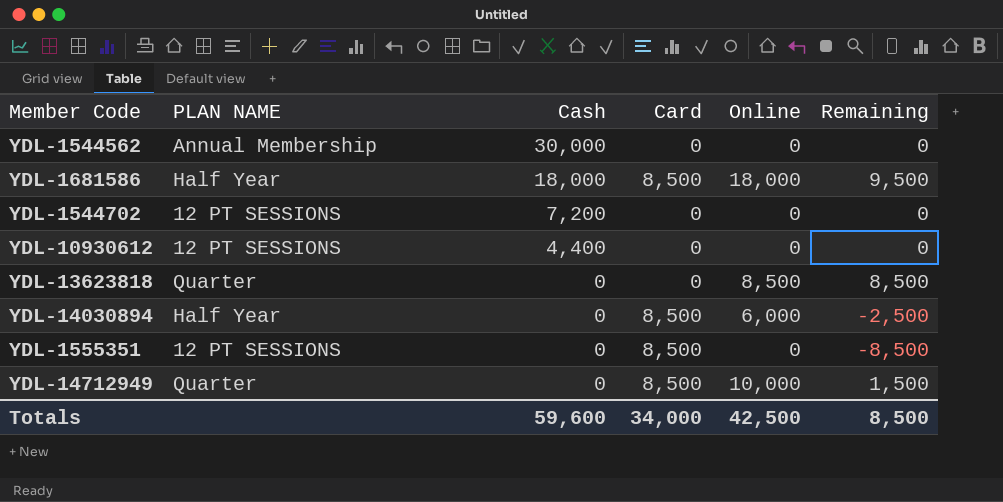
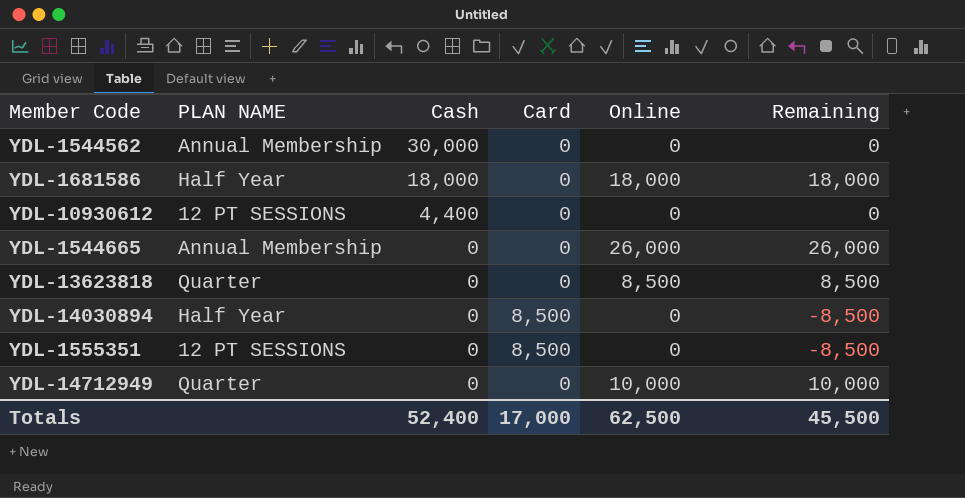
row YDL-1544702: 12 PT SESSIONS | 7,200 | 0 | 0 | 0 -> none
YDL-1681586 | Card: 8,500 -> 0
YDL-1681586 | Remaining: 9,500 -> 18,000
row YDL-1544665: none -> Annual Membership | 0 | 0 | 26,000 | 26,000
YDL-14030894 | Online: 6,000 -> 0
YDL-14030894 | Remaining: -2,500 -> -8,500
YDL-14712949 | Card: 8,500 -> 0
YDL-14712949 | Remaining: 1,500 -> 10,000
Totals | Cash: 59,600 -> 52,400
Totals | Card: 34,000 -> 17,000
Totals | Online: 42,500 -> 62,500
Totals | Remaining: 8,500 -> 45,500

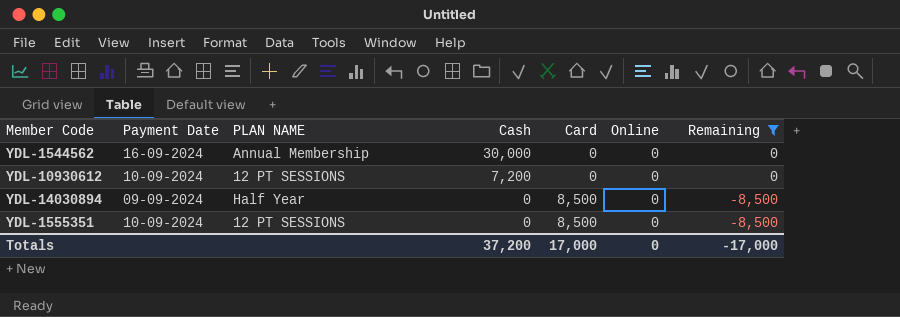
filter: none -> Remaining <= 0
column Payment Date | position: none -> 2
YDL-10930612 | Cash: 4,400 -> 7,200
Totals | Cash: 52,400 -> 37,200
Totals | Online: 62,500 -> 0
Totals | Remaining: 45,500 -> -17,000

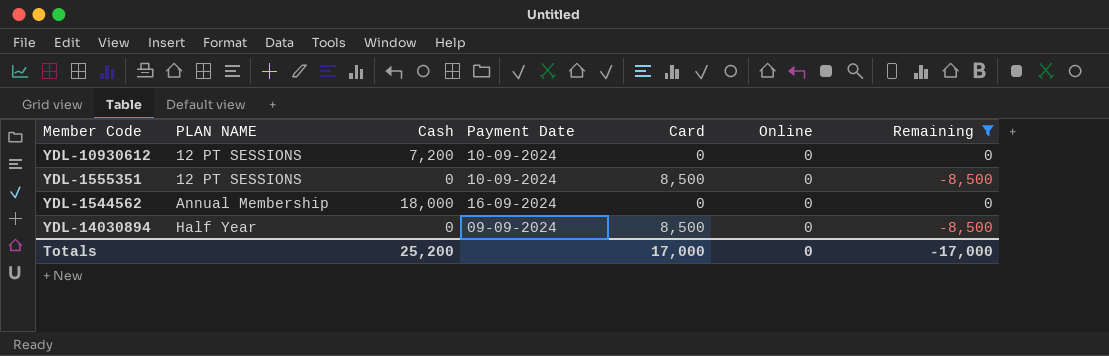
row order: Cash descending -> PLAN NAME ascending
column Payment Date | position: 2 -> 4
YDL-1544562 | Cash: 30,000 -> 18,000
Totals | Cash: 37,200 -> 25,200

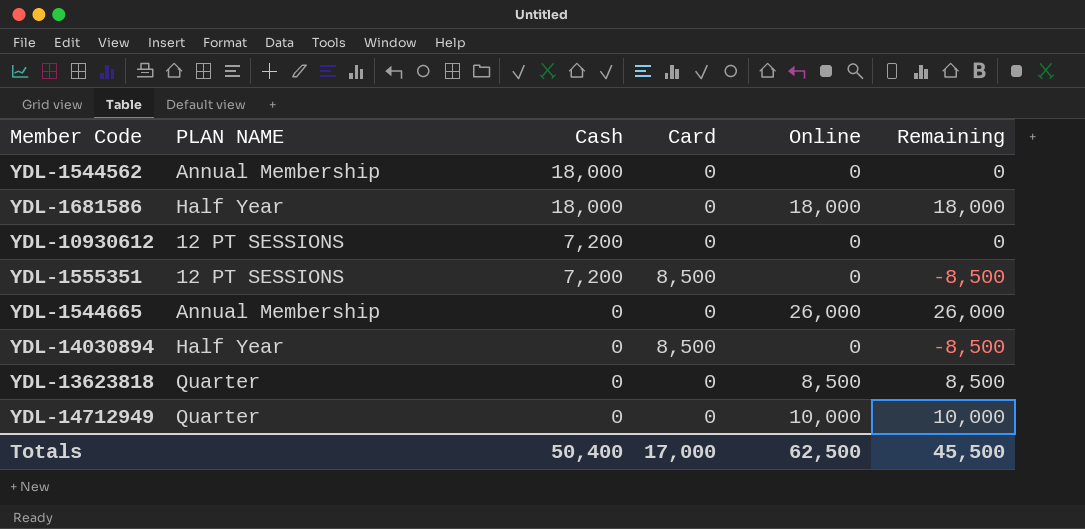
filter: Remaining <= 0 -> none
row order: PLAN NAME ascending -> Cash descending
column Payment Date | position: 4 -> none
YDL-1555351 | Cash: 0 -> 7,200
Totals | Cash: 25,200 -> 50,400
Totals | Online: 0 -> 62,500
Totals | Remaining: -17,000 -> 45,500

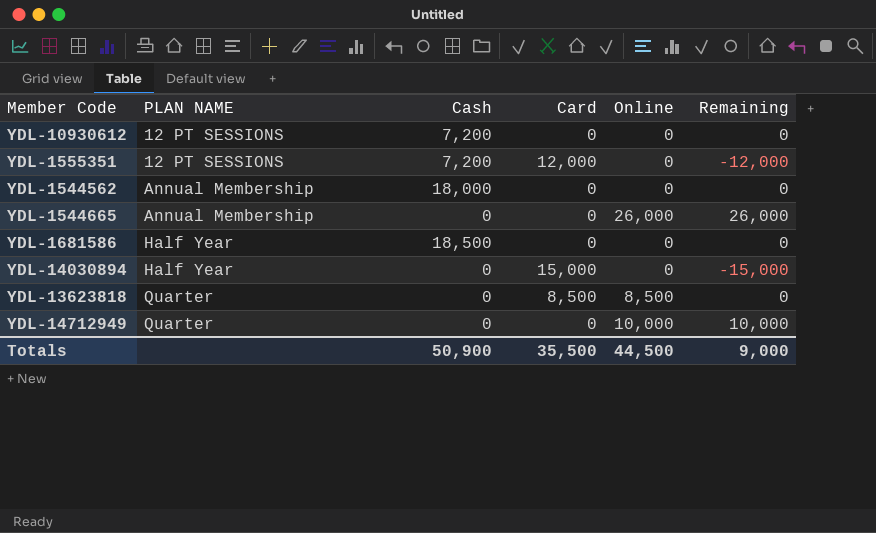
row order: Cash descending -> PLAN NAME ascending
YDL-1555351 | Card: 8,500 -> 12,000
YDL-1555351 | Remaining: -8,500 -> -12,000
YDL-1681586 | Cash: 18,000 -> 18,500
YDL-1681586 | Online: 18,000 -> 0
YDL-1681586 | Remaining: 18,000 -> 0
YDL-14030894 | Card: 8,500 -> 15,000
YDL-14030894 | Remaining: -8,500 -> -15,000
YDL-13623818 | Card: 0 -> 8,500
YDL-13623818 | Remaining: 8,500 -> 0
Totals | Cash: 50,400 -> 50,900
Totals | Card: 17,000 -> 35,500
Totals | Online: 62,500 -> 44,500
Totals | Remaining: 45,500 -> 9,000

